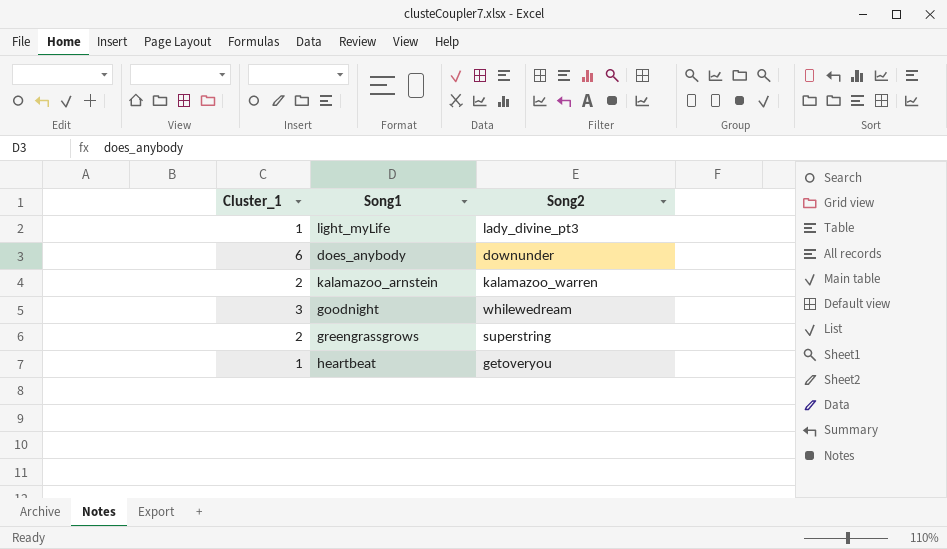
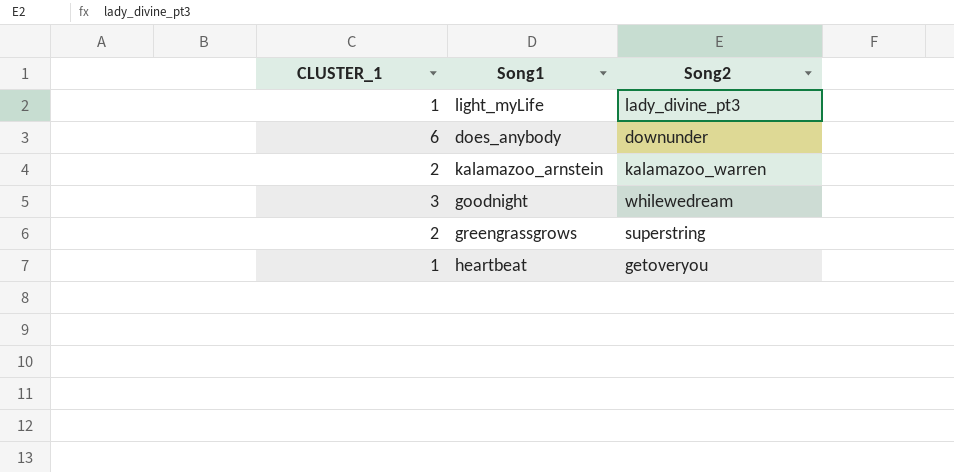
column name: Cluster_1 -> CLUSTER_1

